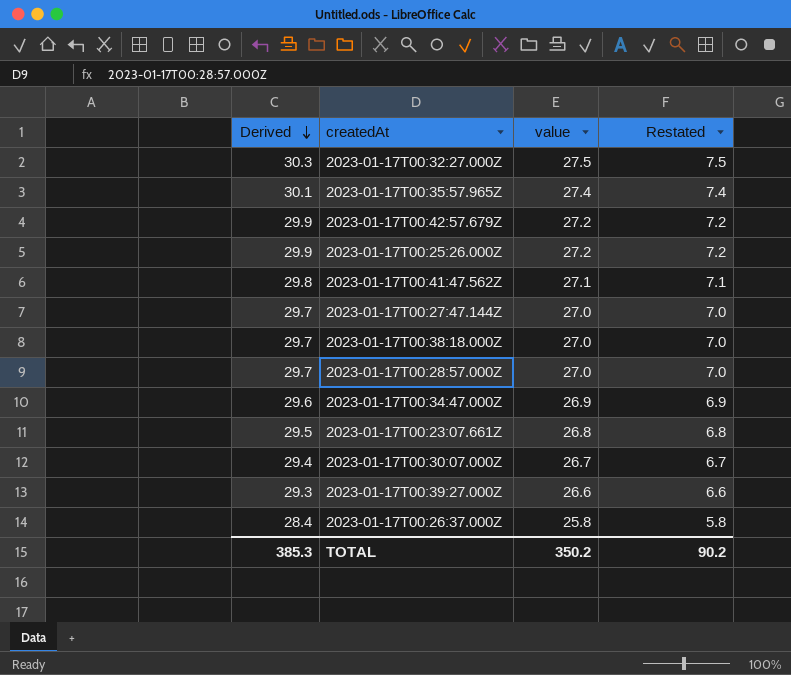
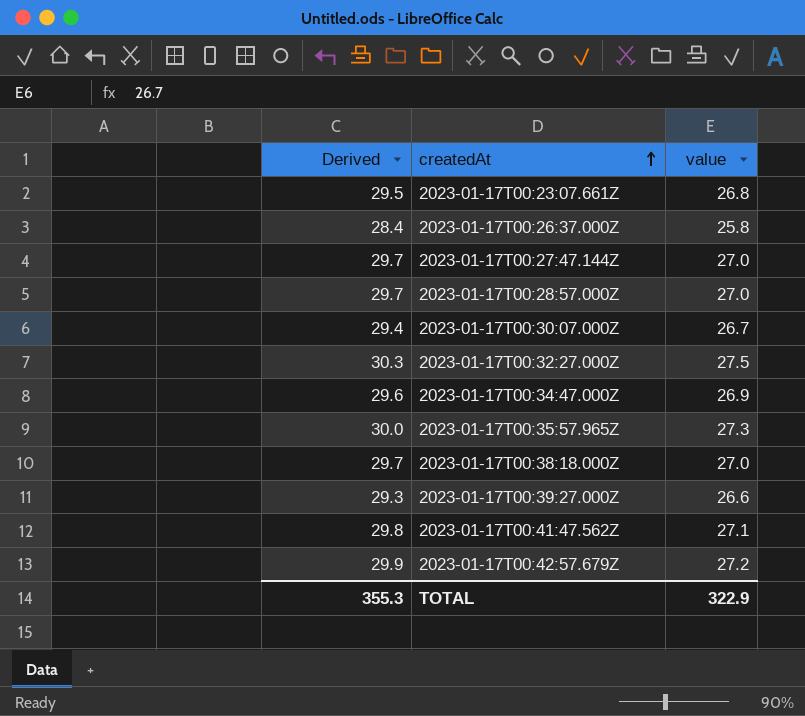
row order: Derived descending -> createdAt ascending
column Restated | formula: [value] - 20 -> none
row 2023-01-17T00:25:26.000Z: 29.9 | 27.2 | 7.2 -> none
2023-01-17T00:35:57.965Z | Derived: 30.1 -> 30.0
2023-01-17T00:35:57.965Z | value: 27.4 -> 27.3
TOTAL | Derived: 385.3 -> 355.3
TOTAL | value: 350.2 -> 322.9

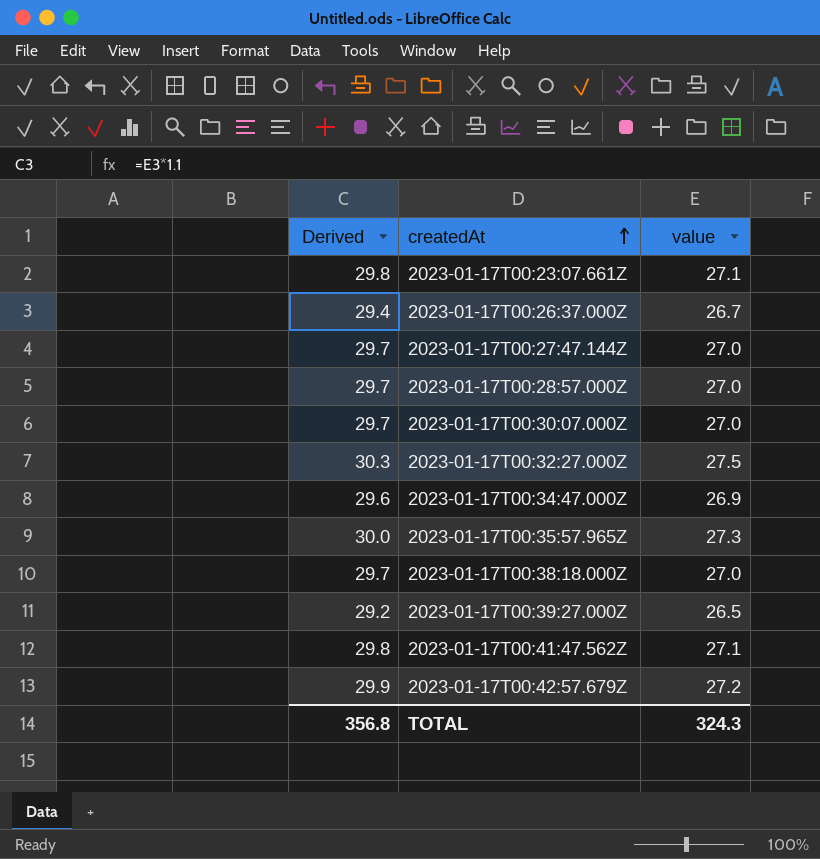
2023-01-17T00:23:07.661Z | Derived: 29.5 -> 29.8
2023-01-17T00:23:07.661Z | value: 26.8 -> 27.1
2023-01-17T00:26:37.000Z | Derived: 28.4 -> 29.4
2023-01-17T00:26:37.000Z | value: 25.8 -> 26.7
2023-01-17T00:30:07.000Z | Derived: 29.4 -> 29.7
2023-01-17T00:30:07.000Z | value: 26.7 -> 27.0
2023-01-17T00:39:27.000Z | Derived: 29.3 -> 29.2
2023-01-17T00:39:27.000Z | value: 26.6 -> 26.5
TOTAL | Derived: 355.3 -> 356.8
TOTAL | value: 322.9 -> 324.3

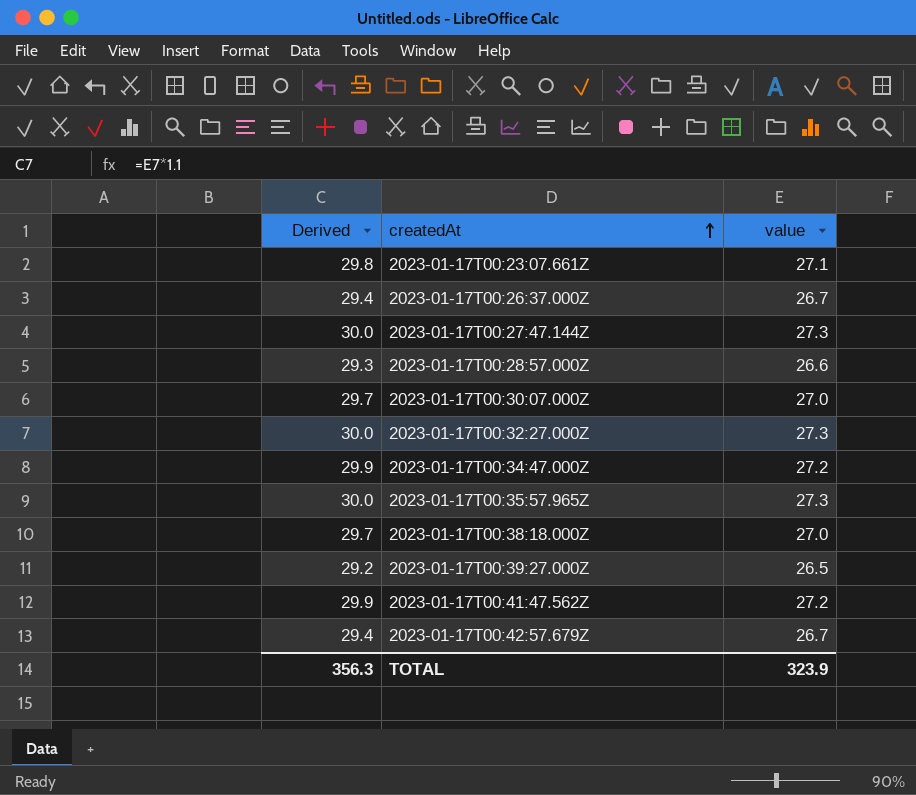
2023-01-17T00:27:47.144Z | Derived: 29.7 -> 30.0
2023-01-17T00:27:47.144Z | value: 27.0 -> 27.3
2023-01-17T00:28:57.000Z | Derived: 29.7 -> 29.3
2023-01-17T00:28:57.000Z | value: 27.0 -> 26.6
2023-01-17T00:32:27.000Z | Derived: 30.3 -> 30.0
2023-01-17T00:32:27.000Z | value: 27.5 -> 27.3
2023-01-17T00:34:47.000Z | Derived: 29.6 -> 29.9
2023-01-17T00:34:47.000Z | value: 26.9 -> 27.2
2023-01-17T00:41:47.562Z | Derived: 29.8 -> 29.9
2023-01-17T00:41:47.562Z | value: 27.1 -> 27.2
2023-01-17T00:42:57.679Z | Derived: 29.9 -> 29.4
2023-01-17T00:42:57.679Z | value: 27.2 -> 26.7
TOTAL | Derived: 356.8 -> 356.3
TOTAL | value: 324.3 -> 323.9

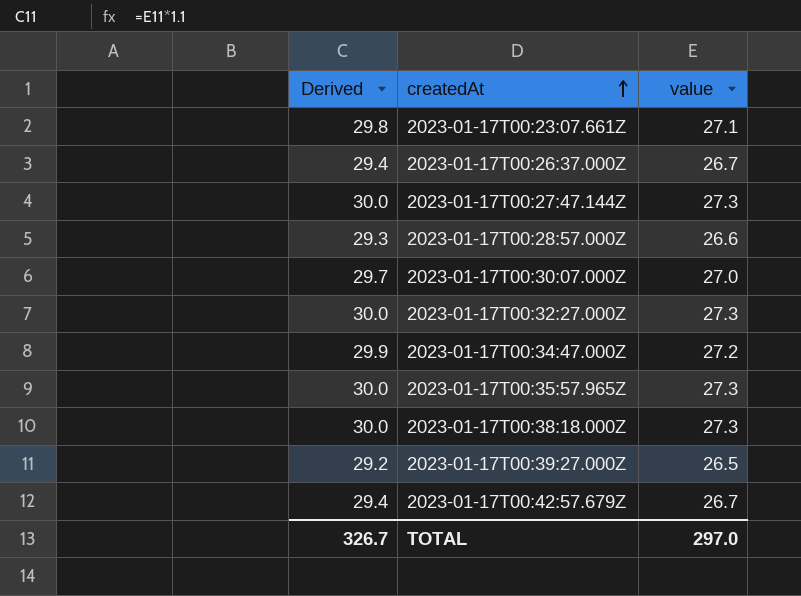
row 2023-01-17T00:41:47.562Z: 29.9 | 27.2 -> none
2023-01-17T00:38:18.000Z | Derived: 29.7 -> 30.0
2023-01-17T00:38:18.000Z | value: 27.0 -> 27.3
TOTAL | Derived: 356.3 -> 326.7
TOTAL | value: 323.9 -> 297.0

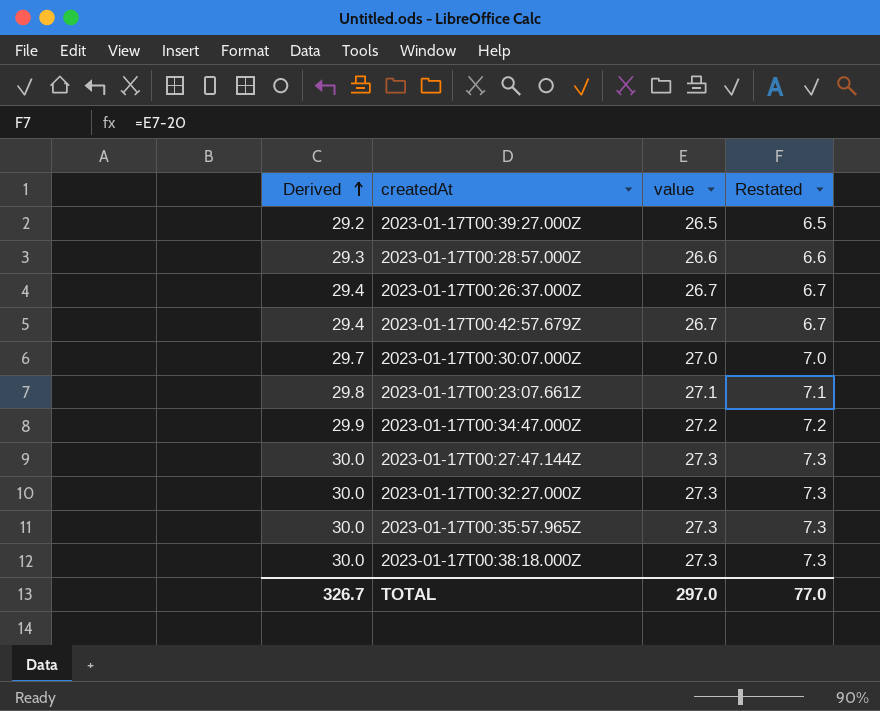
row order: createdAt ascending -> Derived ascending
column Restated | formula: none -> [value] - 20

